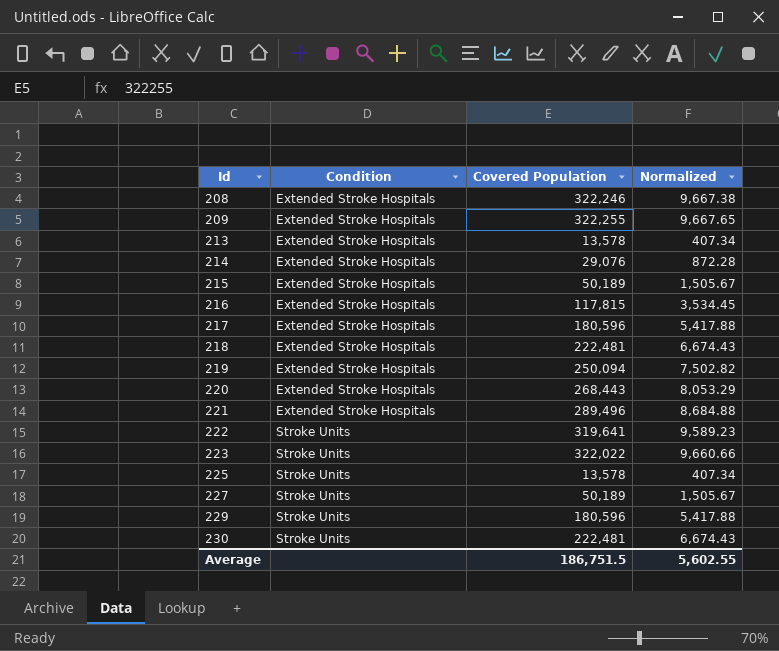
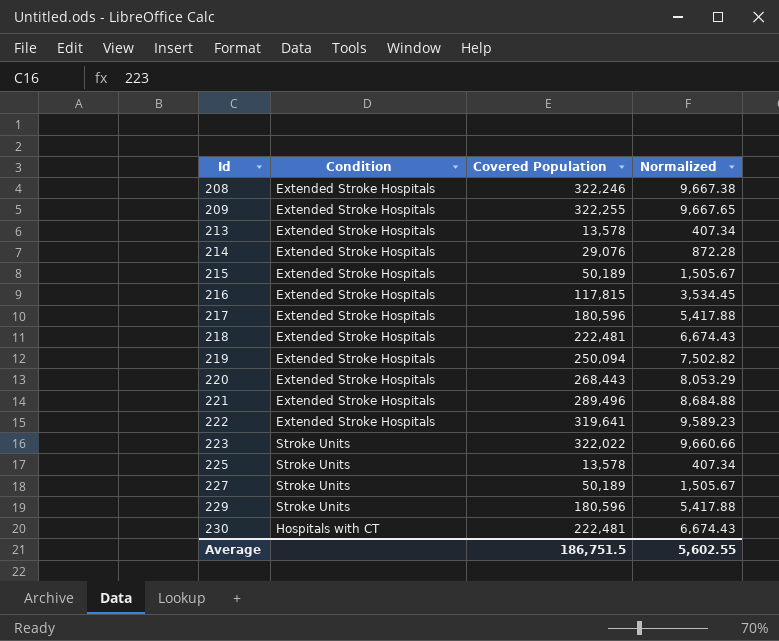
222 | Condition: Stroke Units -> Extended Stroke Hospitals
230 | Condition: Stroke Units -> Hospitals with CT

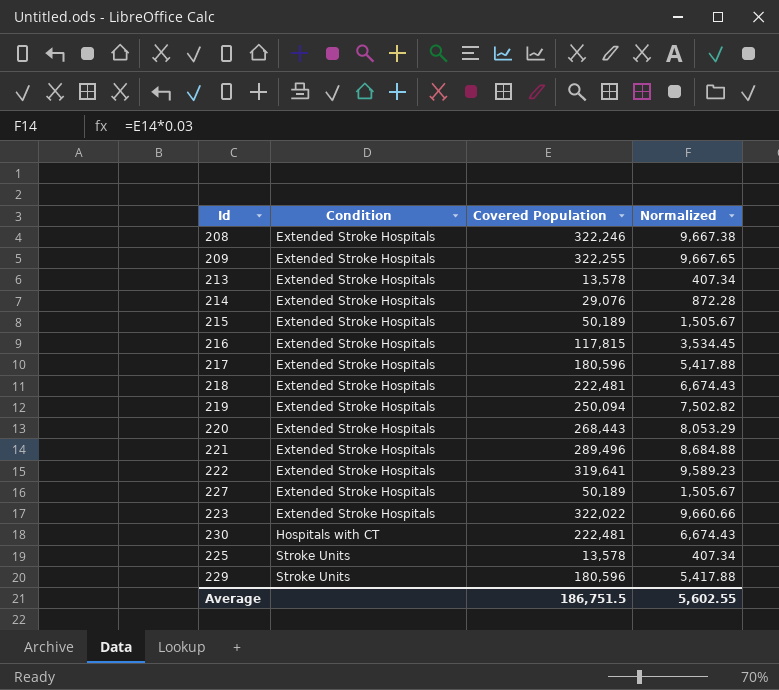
row order: Id ascending -> Condition ascending
227 | Condition: Stroke Units -> Extended Stroke Hospitals
223 | Condition: Stroke Units -> Extended Stroke Hospitals

